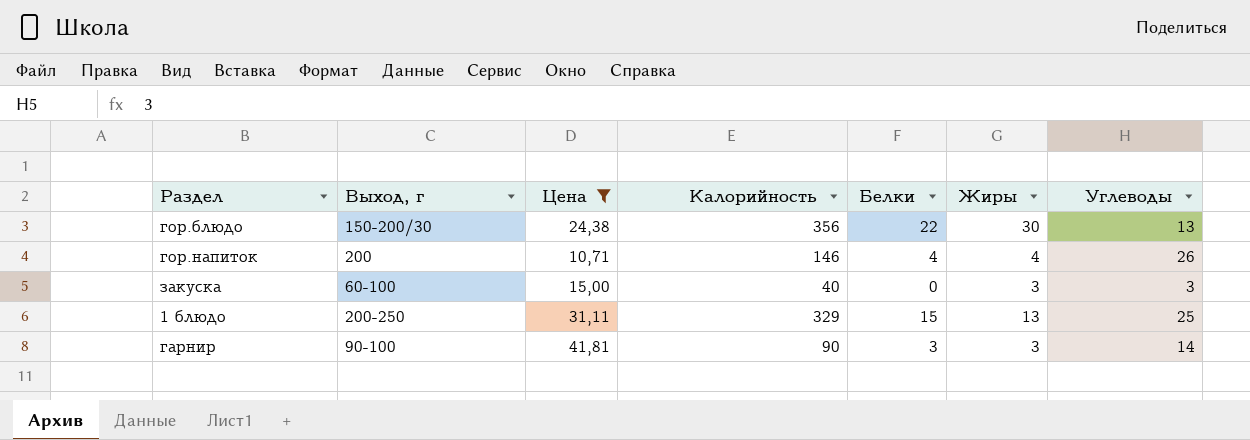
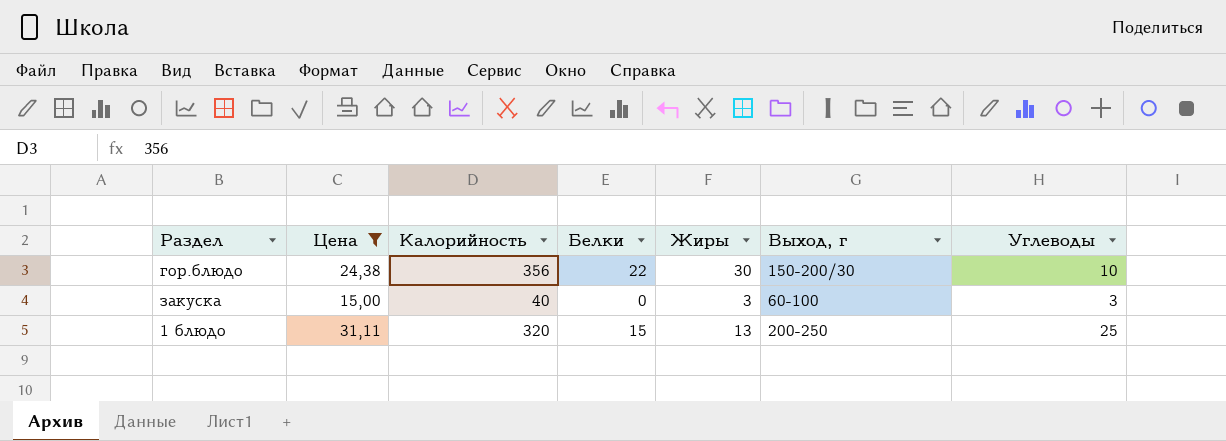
column Выход, г | position: 2 -> 6
row гор.напиток: 200 | 10,71 | 146 | 4 | 4 | 26 -> none
row гарнир: 90-100 | 41,81 | 90 | 3 | 3 | 14 -> none
гор.блюдо | Углеводы: 13 -> 10
1 блюдо | Калорийность: 329 -> 320

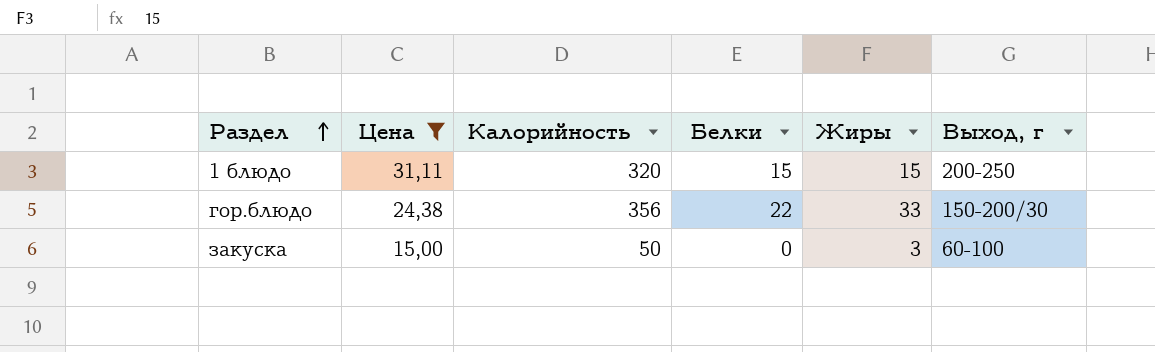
row order: none -> Раздел ascending
column Углеводы | position: 7 -> none
1 блюдо | Жиры: 13 -> 15
гор.блюдо | Жиры: 30 -> 33
закуска | Калорийность: 40 -> 50

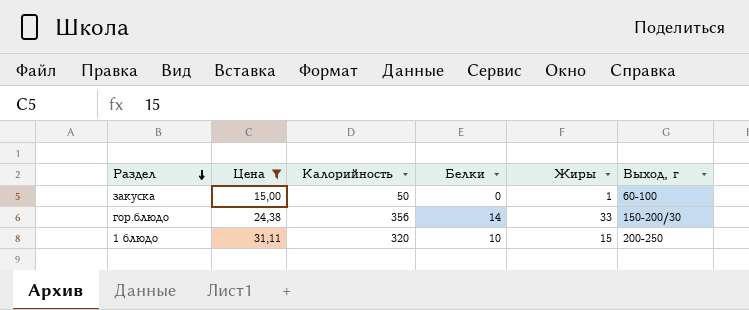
row order: Раздел ascending -> Раздел descending
закуска | Жиры: 3 -> 1
гор.блюдо | Белки: 22 -> 14
1 блюдо | Белки: 15 -> 10

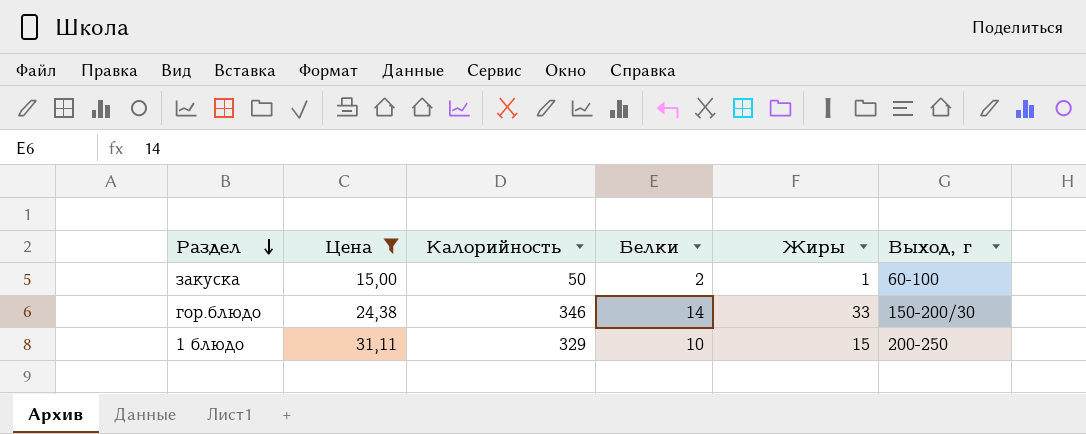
закуска | Белки: 0 -> 2
гор.блюдо | Калорийность: 356 -> 346
1 блюдо | Калорийность: 320 -> 329

